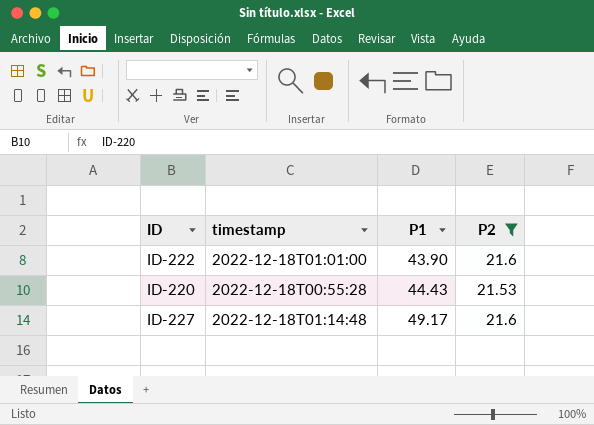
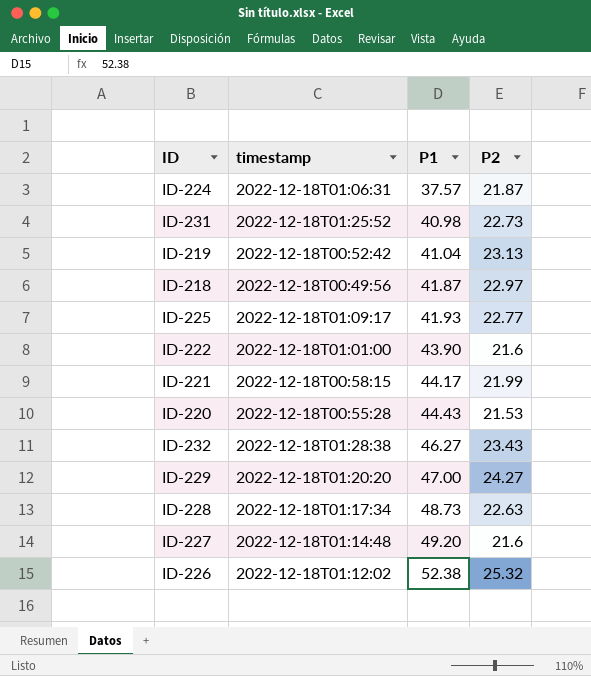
filter: P2 <= 21.6 -> none
ID-227 | P1: 49.17 -> 49.20

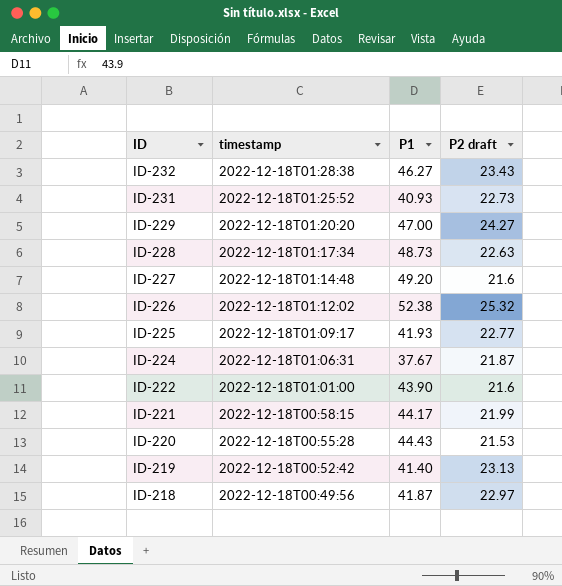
row order: P1 ascending -> ID descending
column name: P2 -> P2 draft
ID-231 | P1: 40.98 -> 40.93
ID-224 | P1: 37.57 -> 37.67
ID-219 | P1: 41.04 -> 41.40

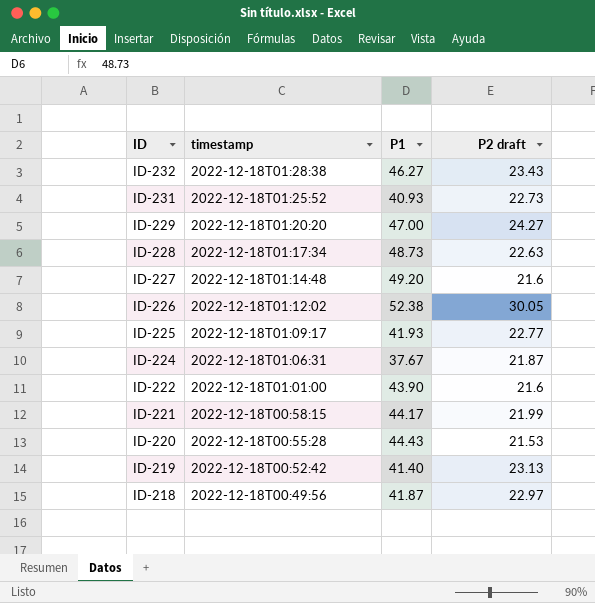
ID-226 | P2 draft: 25.32 -> 30.05

